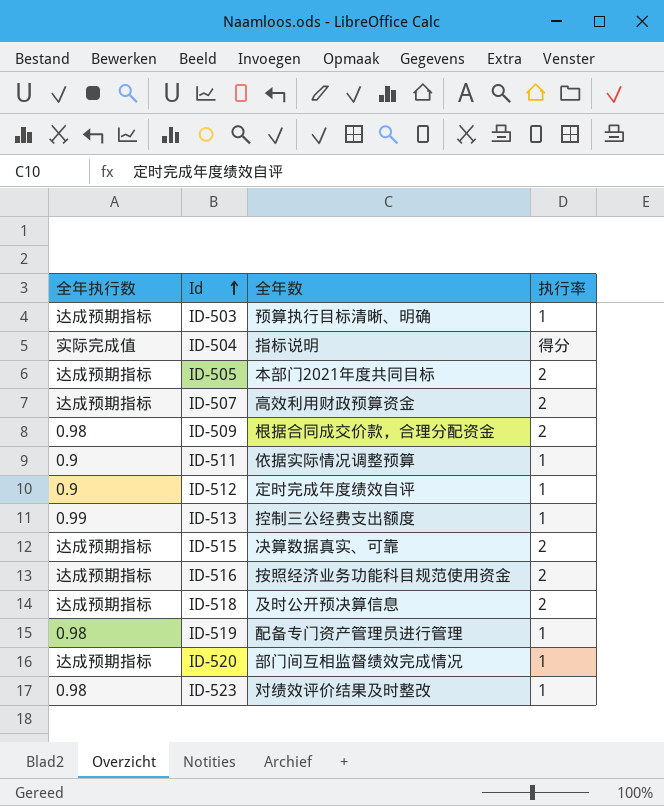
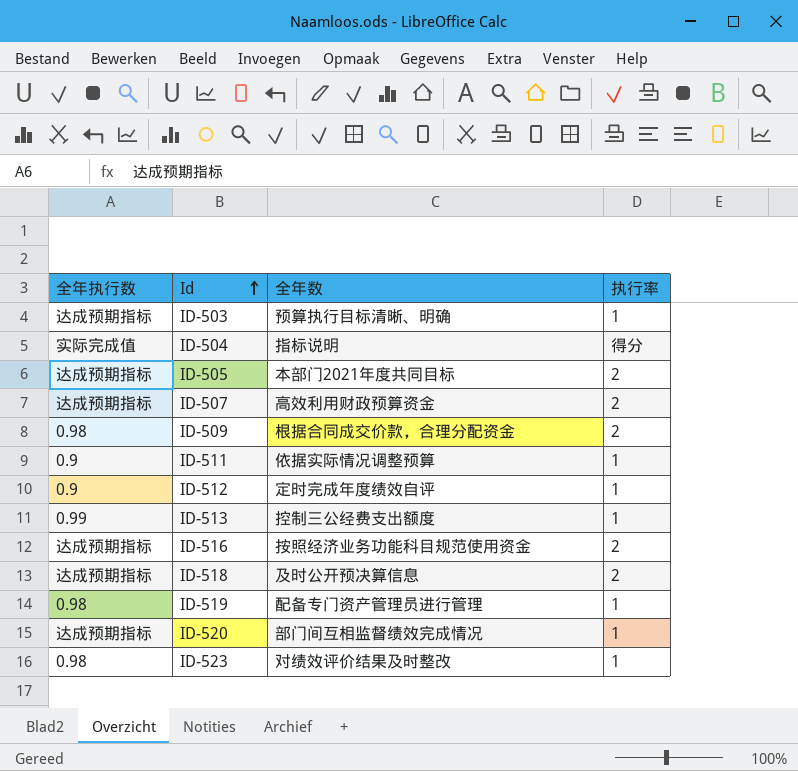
row ID-515: 达成预期指标 | 决算数据真实、可靠 | 2 -> none

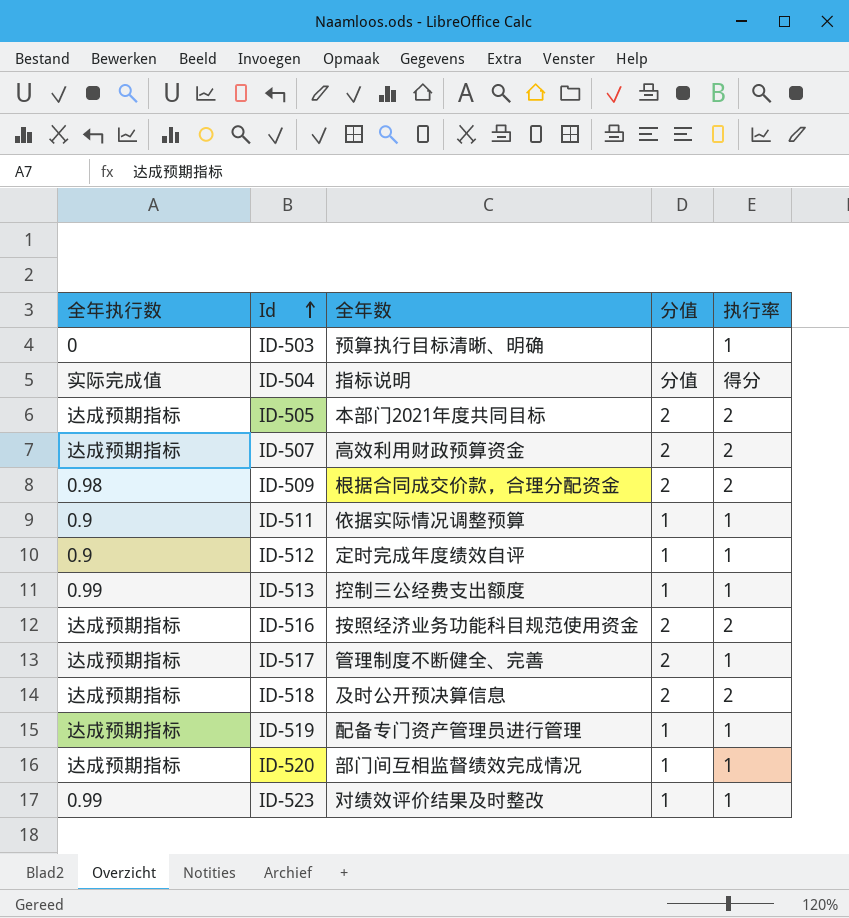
column 分值 | position: none -> 4
ID-503 | 全年执行数: 达成预期指标 -> 0
row ID-517: none -> 达成预期指标 | 管理制度不断健全、完善 | 2 | 1
ID-519 | 全年执行数: 0.98 -> 达成预期指标
ID-523 | 全年执行数: 0.98 -> 0.99

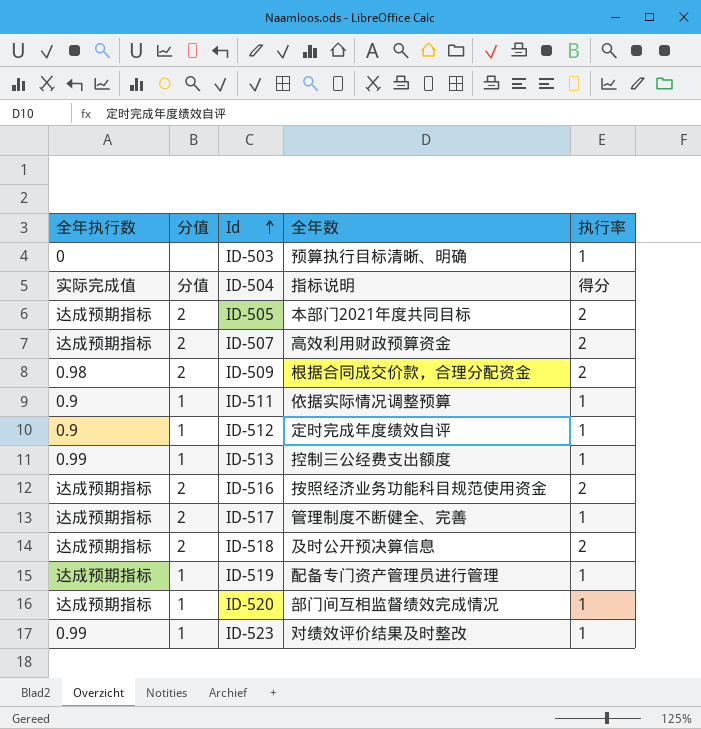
column 分值 | position: 4 -> 2

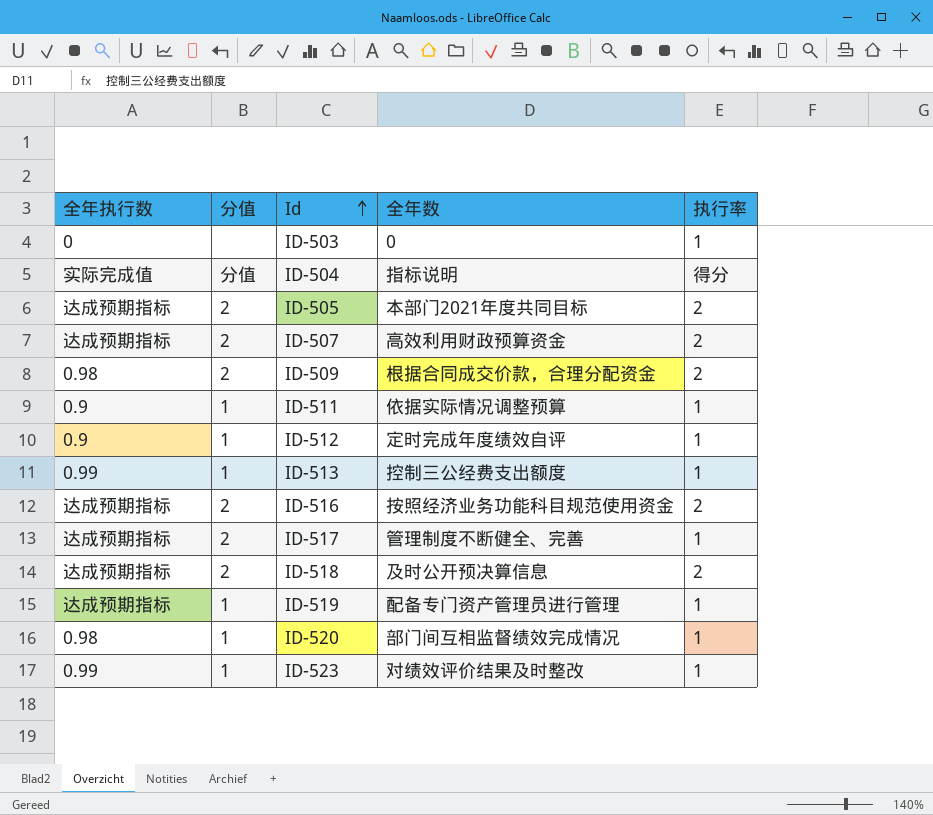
ID-503 | 全年数: 预算执行目标清晰、明确 -> 0
ID-520 | 全年执行数: 达成预期指标 -> 0.98

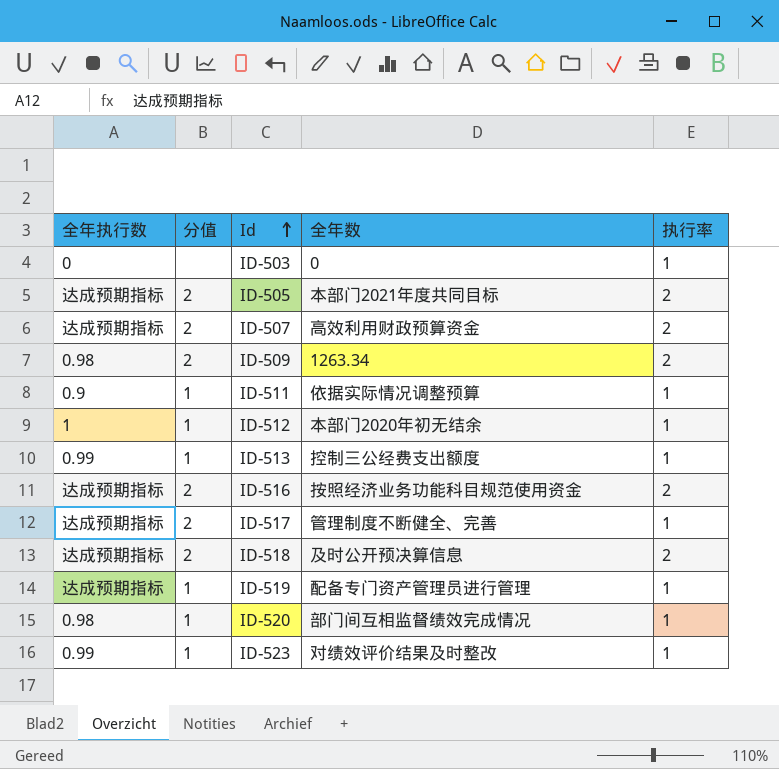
row ID-504: 实际完成值 | 分值 | 指标说明 | 得分 -> none
ID-509 | 全年数: 根据合同成交价款，合理分配资金 -> 1263.34
ID-512 | 全年执行数: 0.9 -> 1
ID-512 | 全年数: 定时完成年度绩效自评 -> 本部门2020年初无结余

